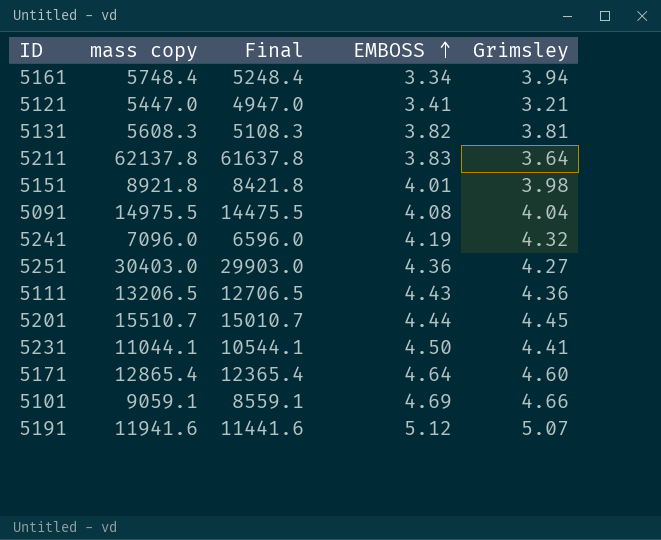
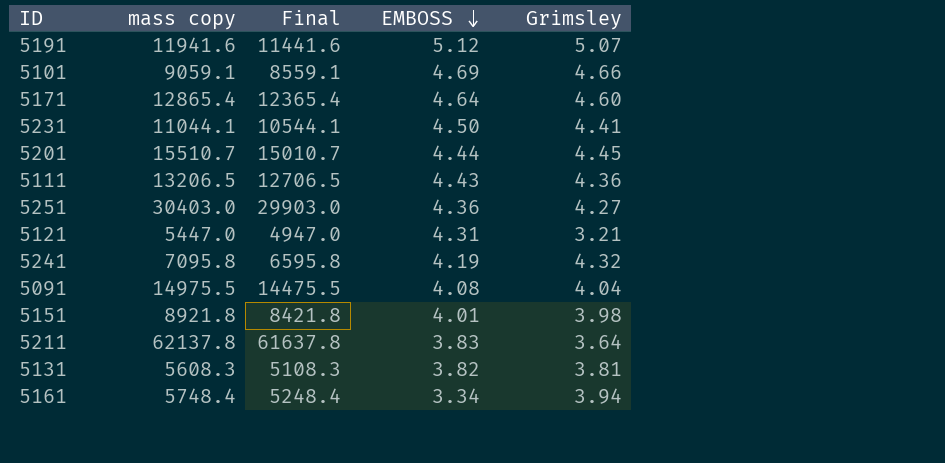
row order: EMBOSS ascending -> EMBOSS descending
5121 | EMBOSS: 3.41 -> 4.31
5241 | mass copy: 7096.0 -> 7095.8
5241 | Final: 6596.0 -> 6595.8

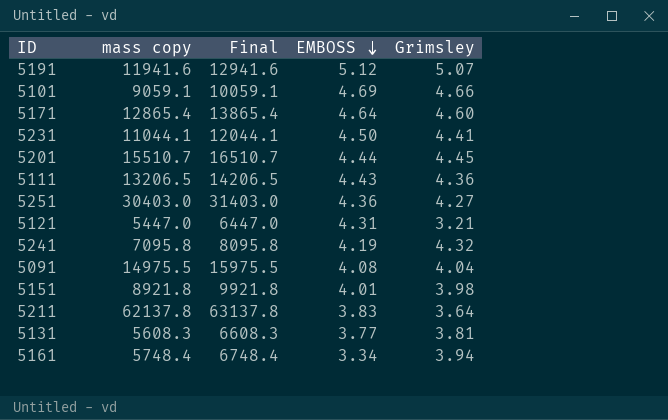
column Final | formula: [mass copy] - 500 -> [mass copy] + 1000
5131 | EMBOSS: 3.82 -> 3.77

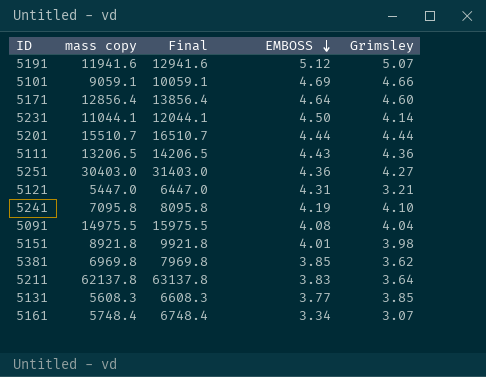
5171 | mass copy: 12865.4 -> 12856.4
5171 | Final: 13865.4 -> 13856.4
5231 | Grimsley: 4.41 -> 4.14
5201 | Grimsley: 4.45 -> 4.44
5241 | Grimsley: 4.32 -> 4.10
row 5381: none -> 6969.8 | 7969.8 | 3.85 | 3.62
5131 | Grimsley: 3.81 -> 3.85
5161 | Grimsley: 3.94 -> 3.07

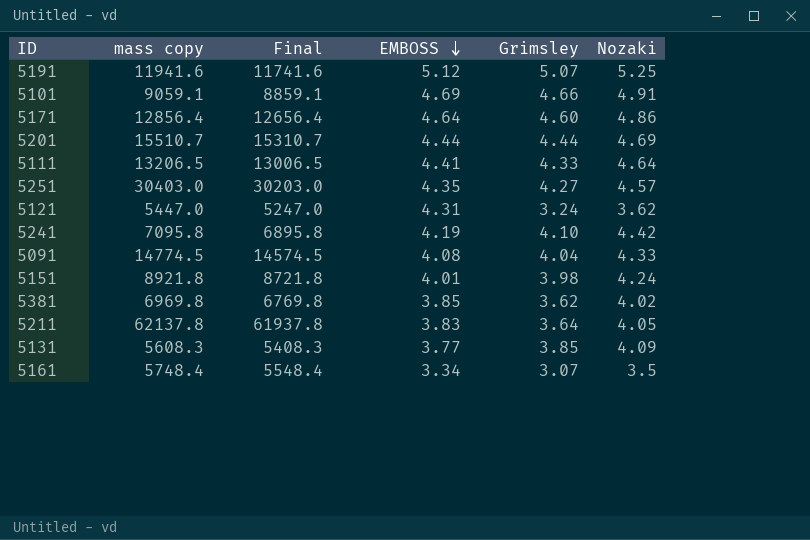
column Final | formula: [mass copy] + 1000 -> [mass copy] - 200
column Nozaki | position: none -> 6
row 5231: 11044.1 | 12044.1 | 4.50 | 4.14 -> none
5111 | EMBOSS: 4.43 -> 4.41
5111 | Grimsley: 4.36 -> 4.33
5251 | EMBOSS: 4.36 -> 4.35
5121 | Grimsley: 3.21 -> 3.24
5091 | mass copy: 14975.5 -> 14774.5

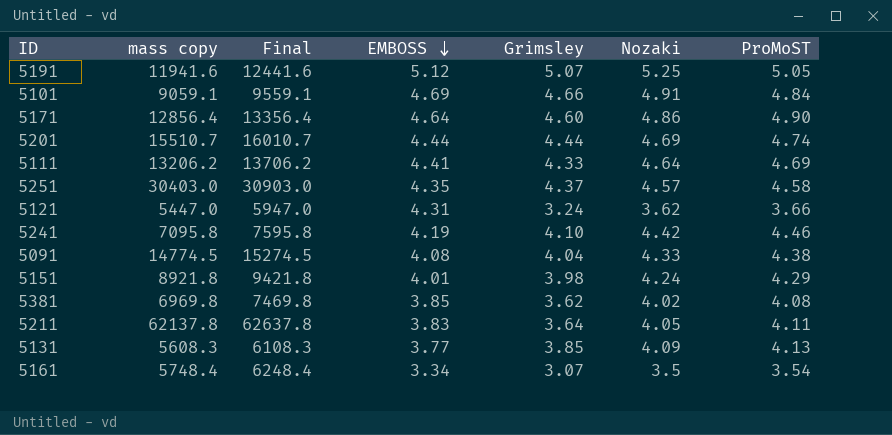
column Final | formula: [mass copy] - 200 -> [mass copy] + 500
column ProMoST | position: none -> 7
5111 | mass copy: 13206.5 -> 13206.2
5251 | Grimsley: 4.27 -> 4.37

